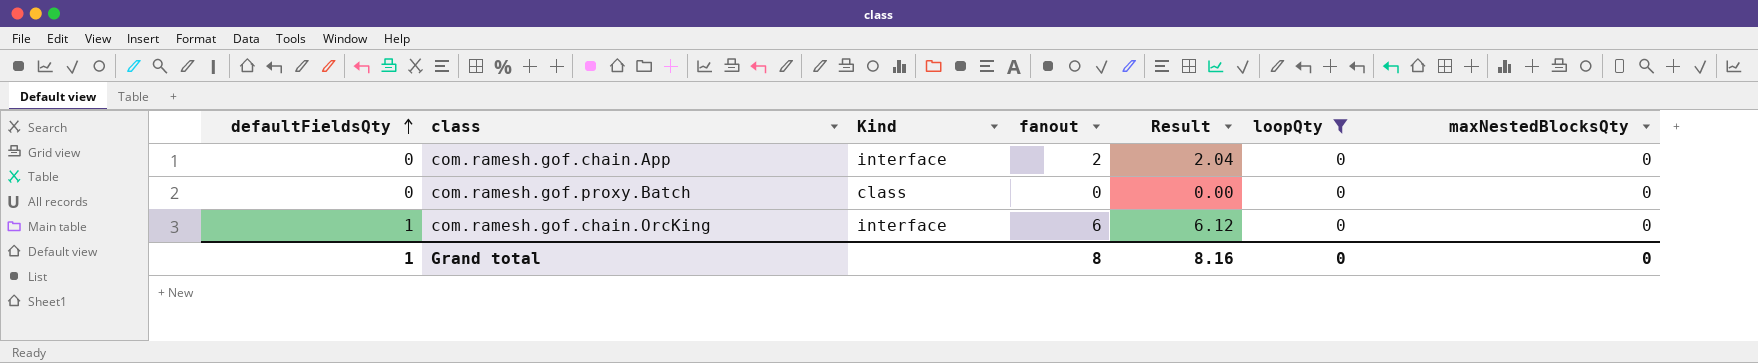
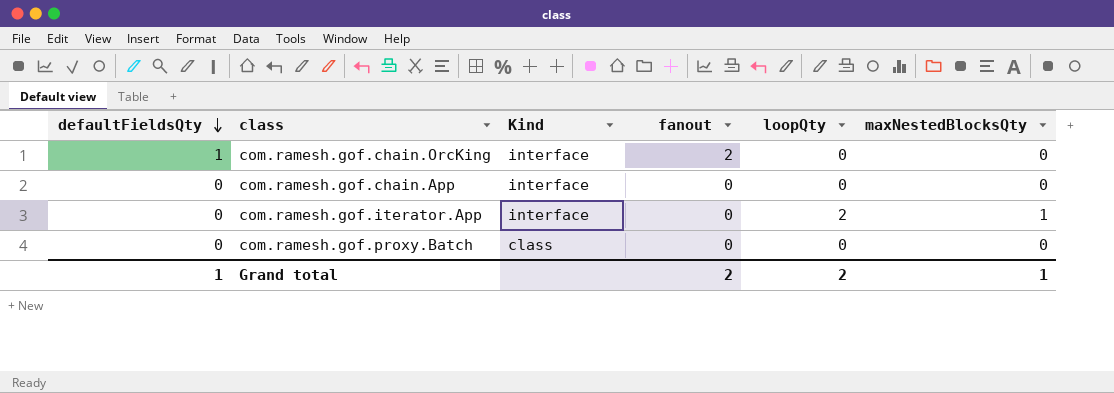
filter: loopQty = 0 -> none
row order: defaultFieldsQty ascending -> defaultFieldsQty descending
column Result | formula: [fanout] * 1.02 -> none
com.ramesh.gof.chain.OrcKing | fanout: 6 -> 2
com.ramesh.gof.chain.App | fanout: 2 -> 0
Grand total | fanout: 8 -> 2
Grand total | loopQty: 0 -> 2
Grand total | maxNestedBlocksQty: 0 -> 1

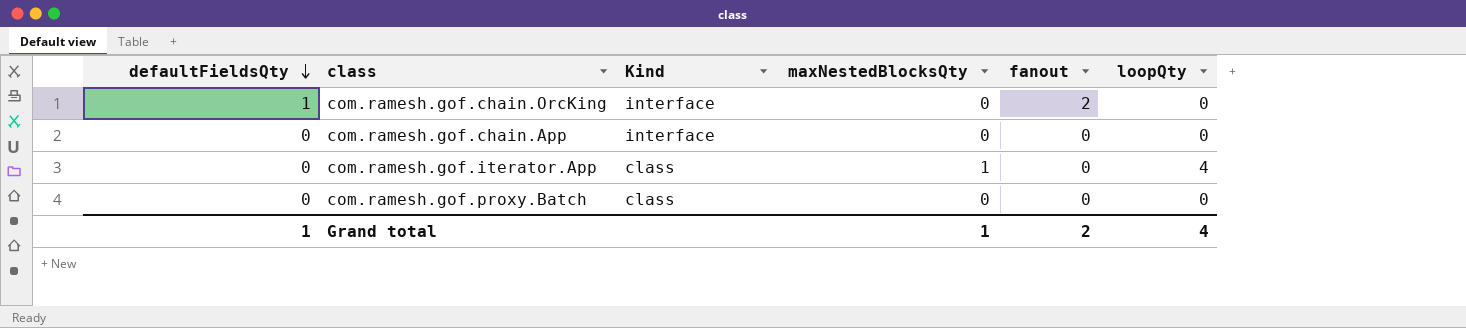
column maxNestedBlocksQty | position: 6 -> 4
com.ramesh.gof.iterator.App | Kind: interface -> class
com.ramesh.gof.iterator.App | loopQty: 2 -> 4
Grand total | loopQty: 2 -> 4

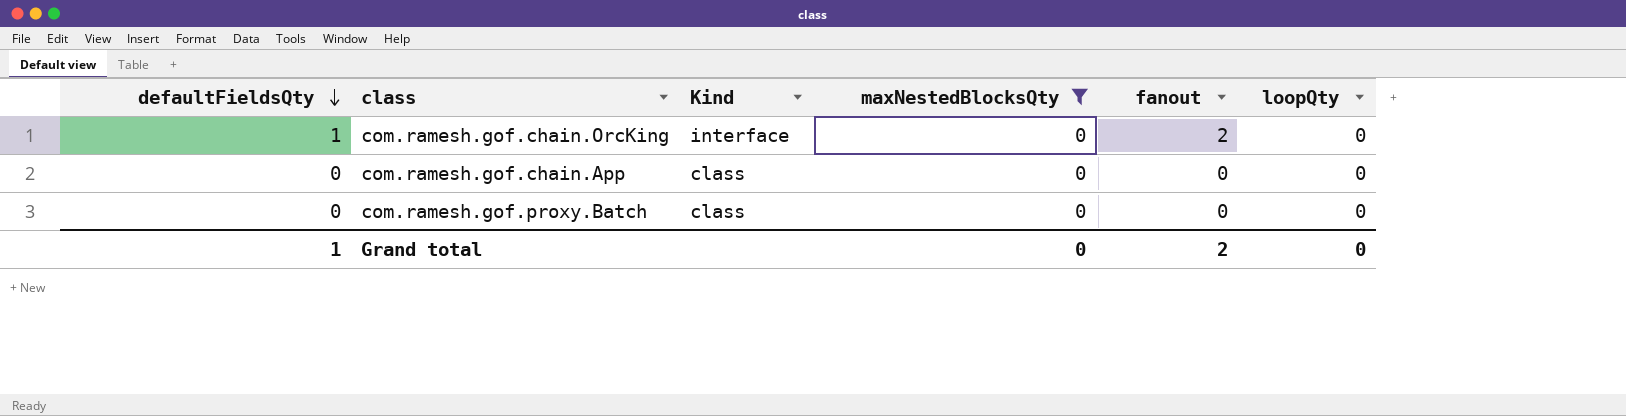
filter: none -> maxNestedBlocksQty = 0
com.ramesh.gof.chain.App | Kind: interface -> class
Grand total | maxNestedBlocksQty: 1 -> 0
Grand total | loopQty: 4 -> 0

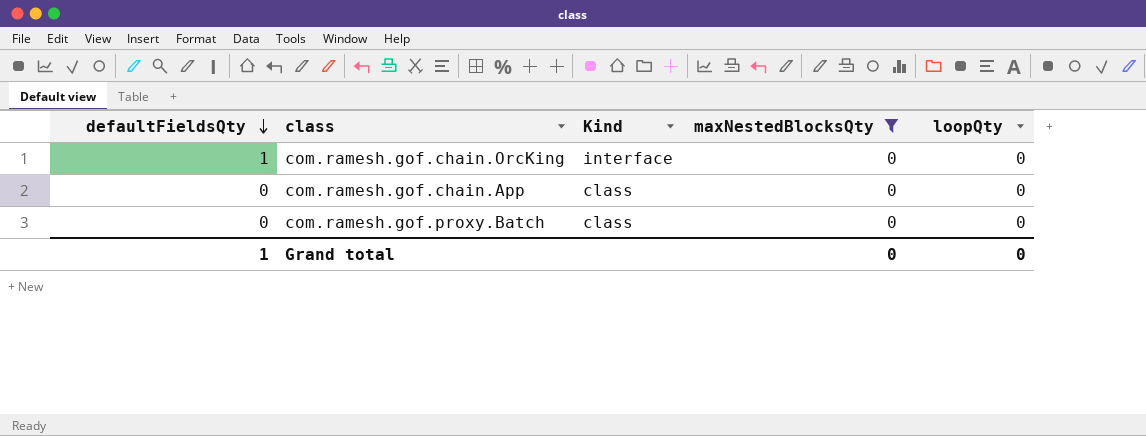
column fanout | position: 5 -> none

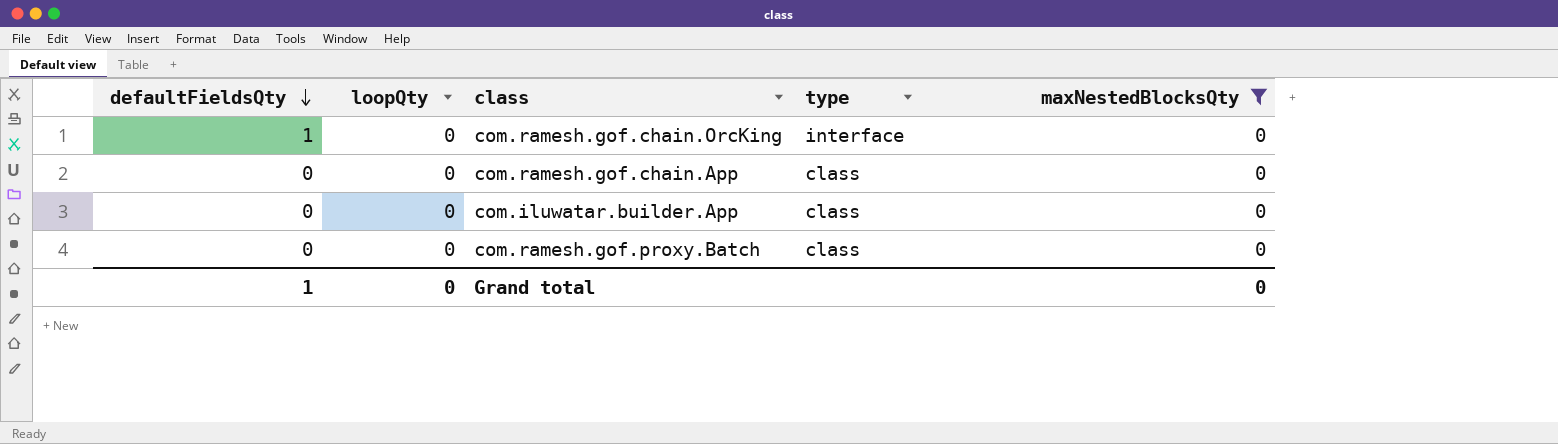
column loopQty | position: 5 -> 2
column name: Kind -> type
row com.iluwatar.builder.App: none -> 0 | 0 | class | 0

